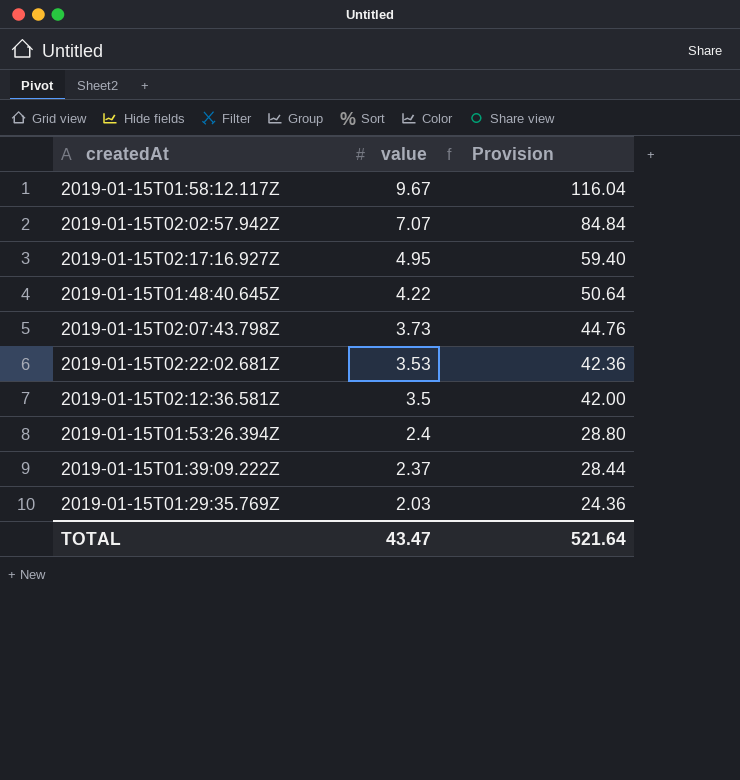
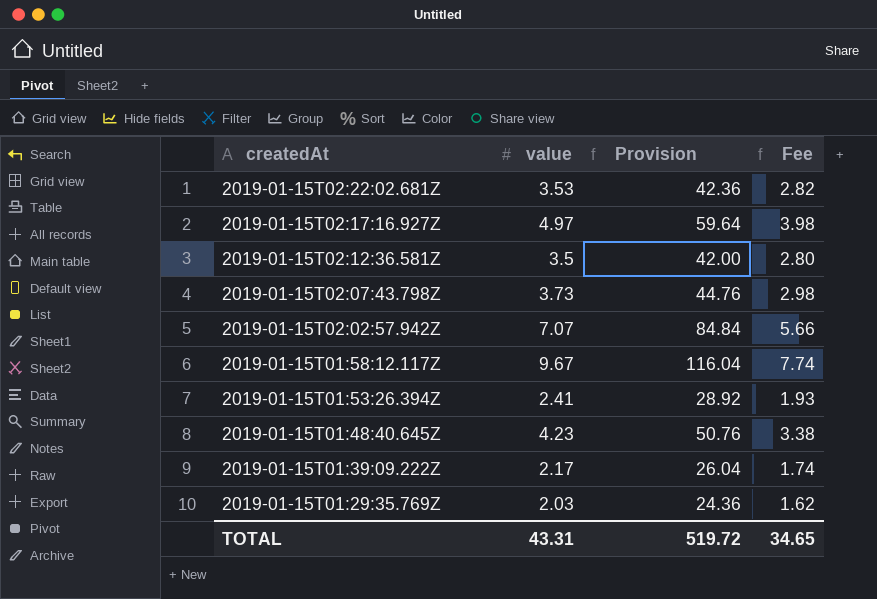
row order: value descending -> createdAt descending
column Fee | formula: none -> [value] * 0.8
2019-01-15T02:17:16.927Z | value: 4.95 -> 4.97
2019-01-15T02:17:16.927Z | Provision: 59.40 -> 59.64
2019-01-15T01:53:26.394Z | value: 2.4 -> 2.41
2019-01-15T01:53:26.394Z | Provision: 28.80 -> 28.92
2019-01-15T01:48:40.645Z | value: 4.22 -> 4.23
2019-01-15T01:48:40.645Z | Provision: 50.64 -> 50.76
2019-01-15T01:39:09.222Z | value: 2.37 -> 2.17
2019-01-15T01:39:09.222Z | Provision: 28.44 -> 26.04
TOTAL | value: 43.47 -> 43.31
TOTAL | Provision: 521.64 -> 519.72

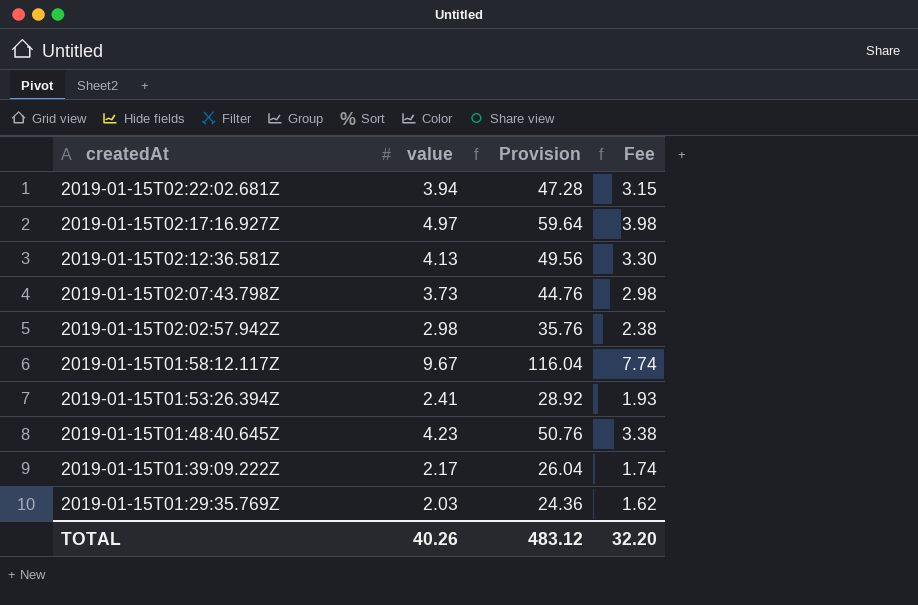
2019-01-15T02:22:02.681Z | value: 3.53 -> 3.94
2019-01-15T02:22:02.681Z | Provision: 42.36 -> 47.28
2019-01-15T02:22:02.681Z | Fee: 2.82 -> 3.15
2019-01-15T02:12:36.581Z | value: 3.5 -> 4.13
2019-01-15T02:12:36.581Z | Provision: 42.00 -> 49.56
2019-01-15T02:12:36.581Z | Fee: 2.80 -> 3.30
2019-01-15T02:02:57.942Z | value: 7.07 -> 2.98
2019-01-15T02:02:57.942Z | Provision: 84.84 -> 35.76
2019-01-15T02:02:57.942Z | Fee: 5.66 -> 2.38
TOTAL | value: 43.31 -> 40.26
TOTAL | Provision: 519.72 -> 483.12
TOTAL | Fee: 34.65 -> 32.20

